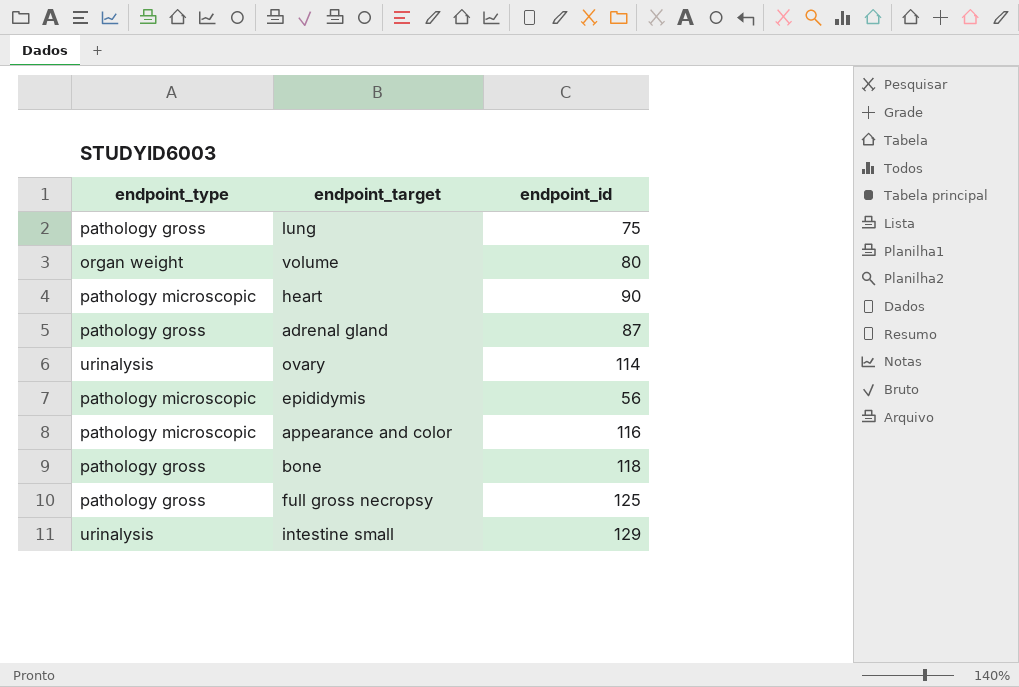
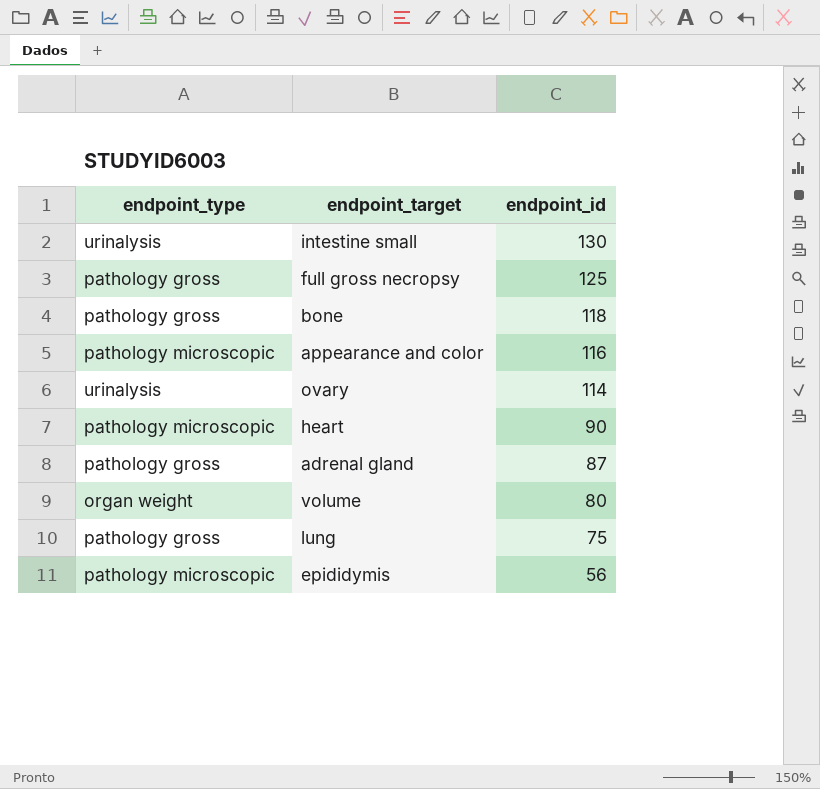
row order: none -> endpoint_id descending
intestine small | endpoint_id: 129 -> 130

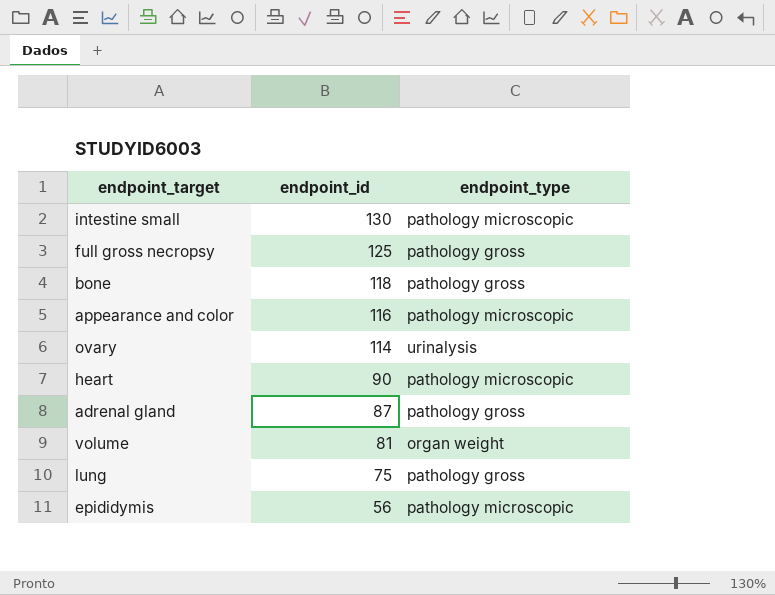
column endpoint_type | position: 1 -> 3
intestine small | endpoint_type: urinalysis -> pathology microscopic
volume | endpoint_id: 80 -> 81

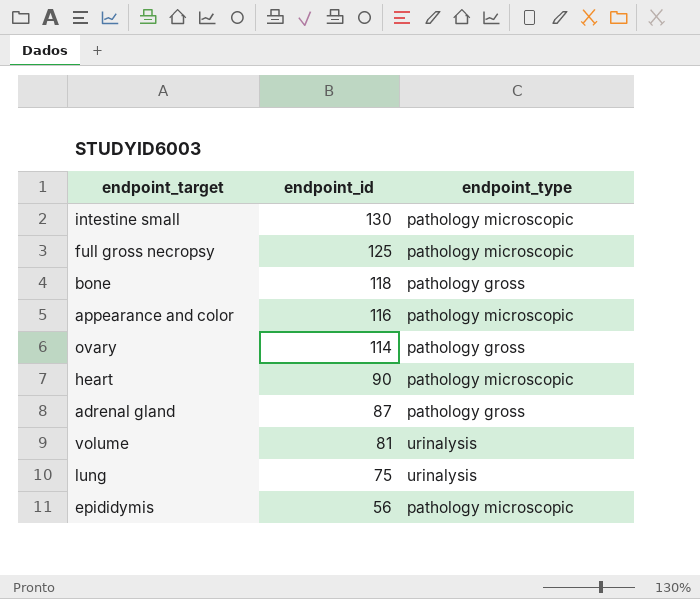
full gross necropsy | endpoint_type: pathology gross -> pathology microscopic
ovary | endpoint_type: urinalysis -> pathology gross
volume | endpoint_type: organ weight -> urinalysis
lung | endpoint_type: pathology gross -> urinalysis

